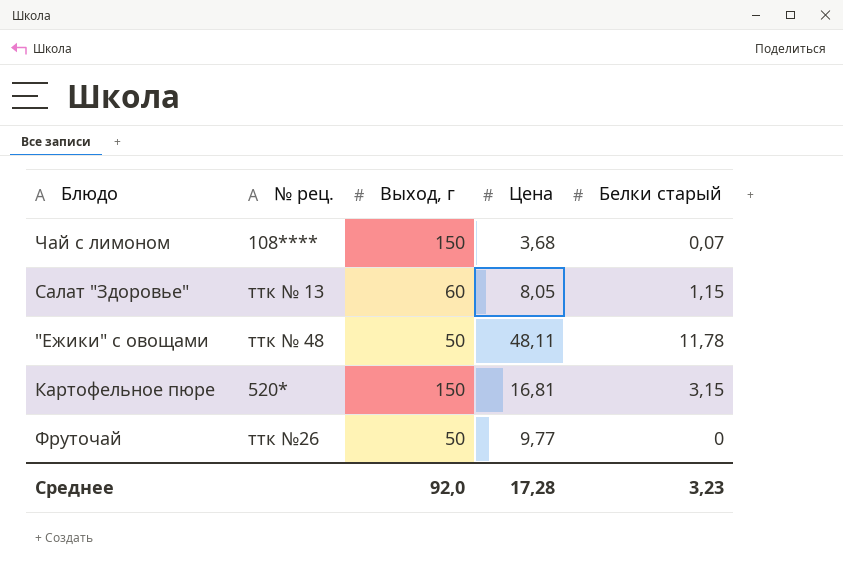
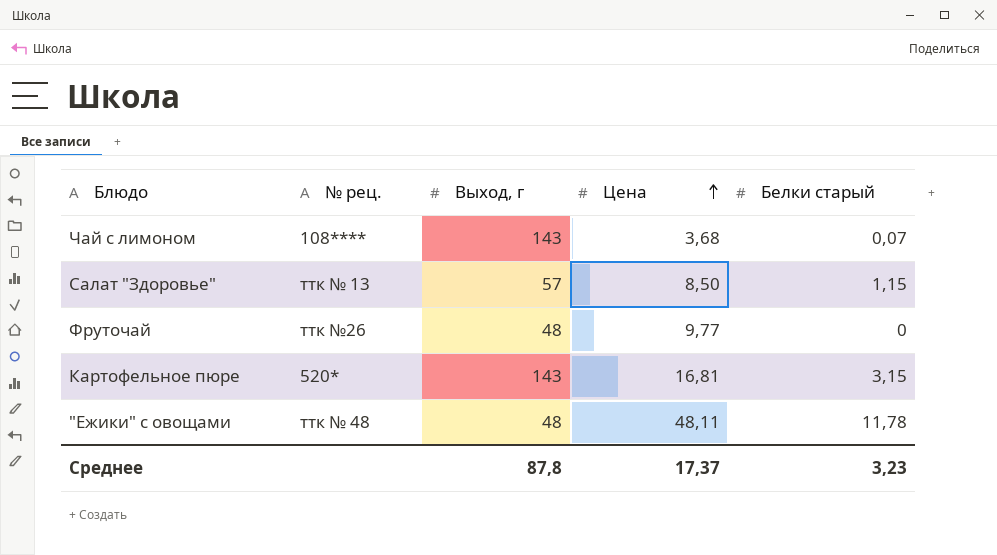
row order: none -> Цена ascending
Чай с лимоном | Выход, г: 150 -> 143
Салат "Здоровье" | Выход, г: 60 -> 57
Салат "Здоровье" | Цена: 8,05 -> 8,50
Фруточай | Выход, г: 50 -> 48
Картофельное пюре | Выход, г: 150 -> 143
"Ежики" с овощами | Выход, г: 50 -> 48
Среднее | Выход, г: 92,0 -> 87,8
Среднее | Цена: 17,28 -> 17,37

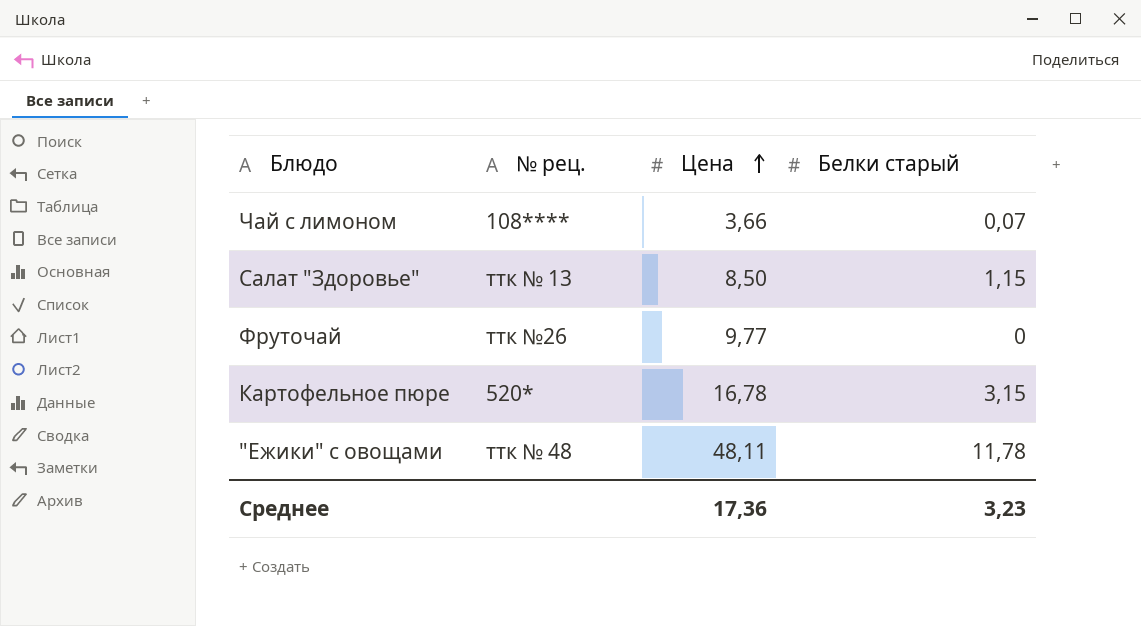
column Выход, г | position: 3 -> none
Чай с лимоном | Цена: 3,68 -> 3,66
Картофельное пюре | Цена: 16,81 -> 16,78
Среднее | Цена: 17,37 -> 17,36

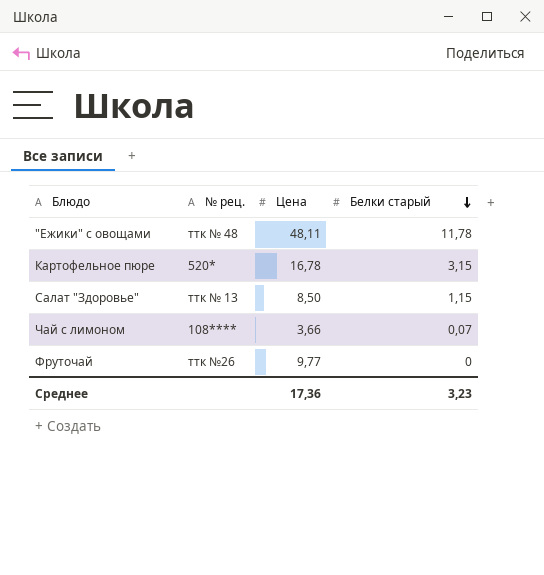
row order: Цена ascending -> Белки старый descending

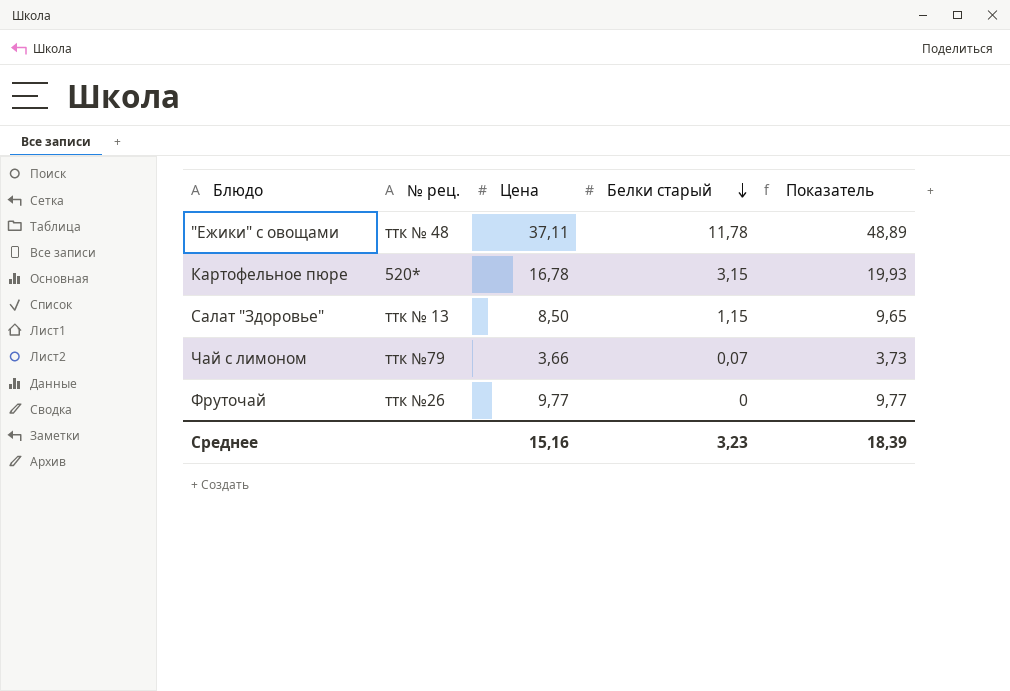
column Показатель | formula: none -> [Цена] + [Белки старый]
"Ежики" с овощами | Цена: 48,11 -> 37,11
Чай с лимоном | № рец.: 108**** -> ттк №79
Среднее | Цена: 17,36 -> 15,16

